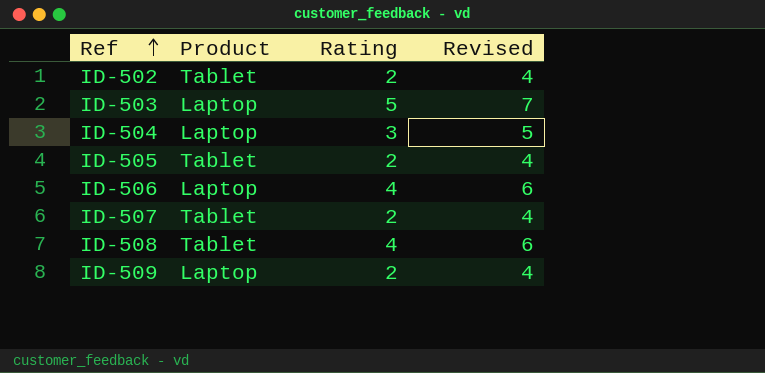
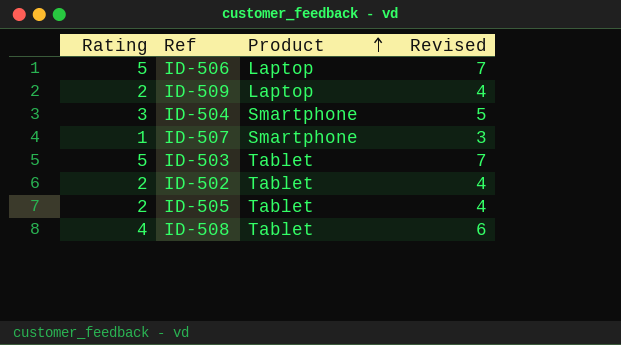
row order: Ref ascending -> Product ascending
column Rating | position: 3 -> 1
ID-506 | Rating: 4 -> 5
ID-506 | Revised: 6 -> 7
ID-504 | Product: Laptop -> Smartphone
ID-507 | Rating: 2 -> 1
ID-507 | Product: Tablet -> Smartphone
ID-507 | Revised: 4 -> 3
ID-503 | Product: Laptop -> Tablet

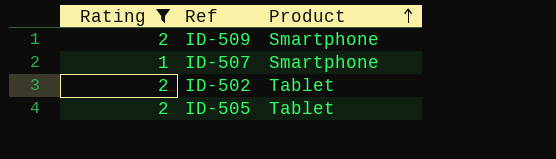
filter: none -> Rating <= 2
column Revised | formula: [Rating] + 2 -> none
ID-509 | Product: Laptop -> Smartphone

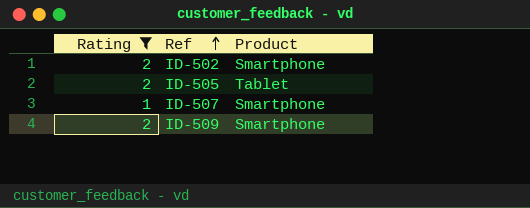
row order: Product ascending -> Ref ascending
ID-502 | Product: Tablet -> Smartphone

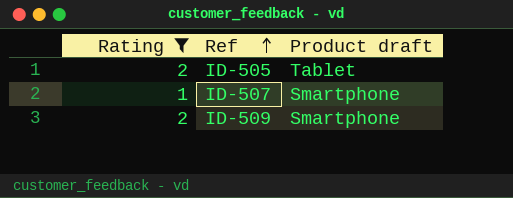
column name: Product -> Product draft
row ID-502: 2 | Smartphone -> none

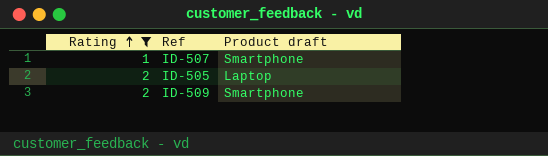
row order: Ref ascending -> Rating ascending
ID-505 | Product draft: Tablet -> Laptop

